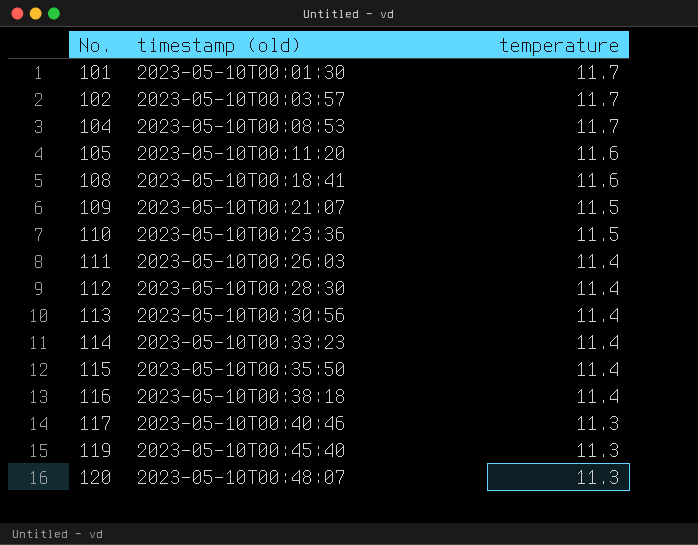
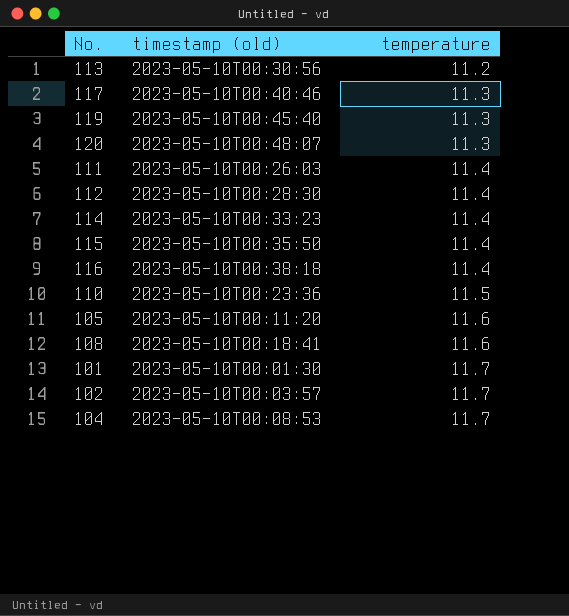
row order: No. ascending -> temperature ascending
row 109: 2023-05-10T00:21:07 | 11.5 -> none
113 | temperature: 11.4 -> 11.2

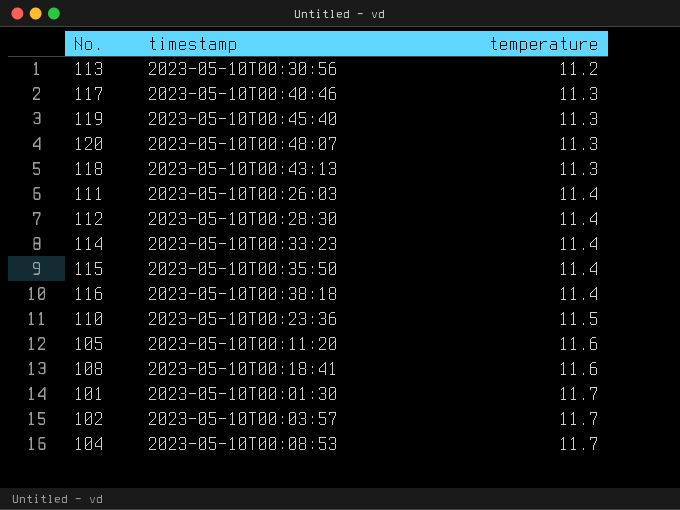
column name: timestamp (old) -> timestamp
row 118: none -> 2023-05-10T00:43:13 | 11.3

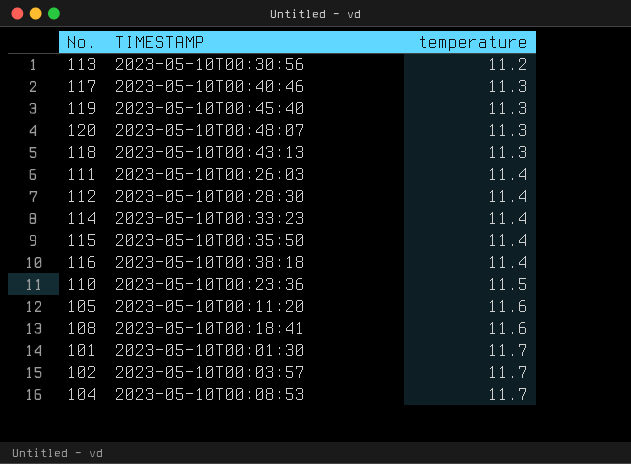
column name: timestamp -> TIMESTAMP

